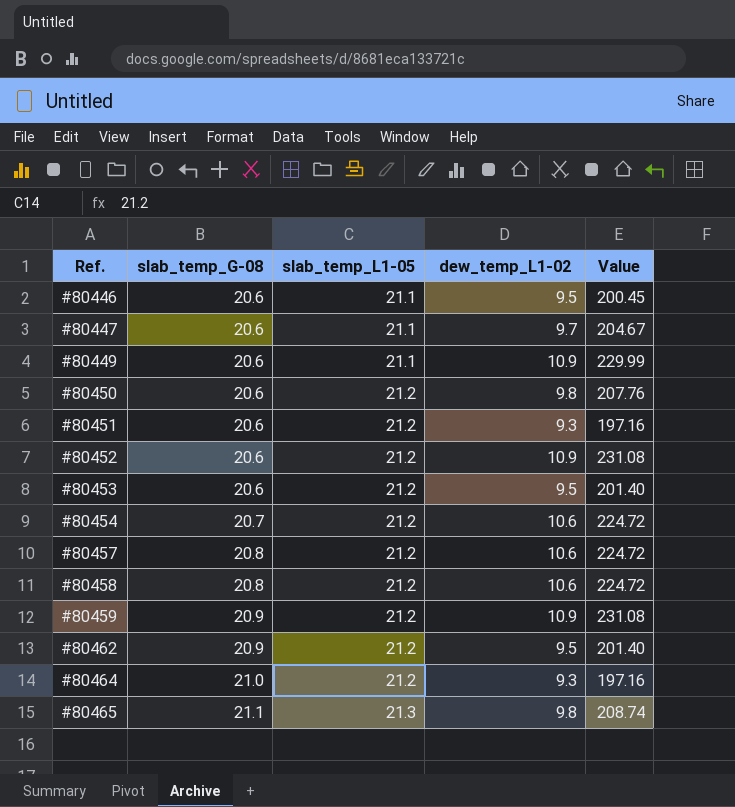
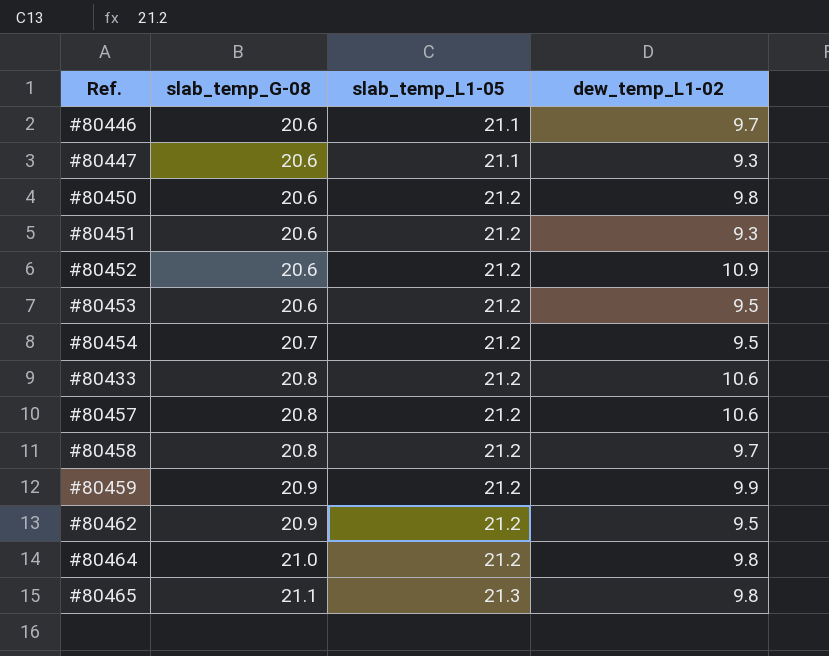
column Value | formula: [slab_temp_L1-05] * [dew_temp_L1-02] -> none
row #80449: 20.6 | 21.1 | 10.9 | 229.99 -> none
#80446 | dew_temp_L1-02: 9.5 -> 9.7
#80447 | dew_temp_L1-02: 9.7 -> 9.3
#80454 | dew_temp_L1-02: 10.6 -> 9.5
row #80433: none -> 20.8 | 21.2 | 10.6
#80458 | dew_temp_L1-02: 10.6 -> 9.7
#80459 | dew_temp_L1-02: 10.9 -> 9.9
#80464 | dew_temp_L1-02: 9.3 -> 9.8

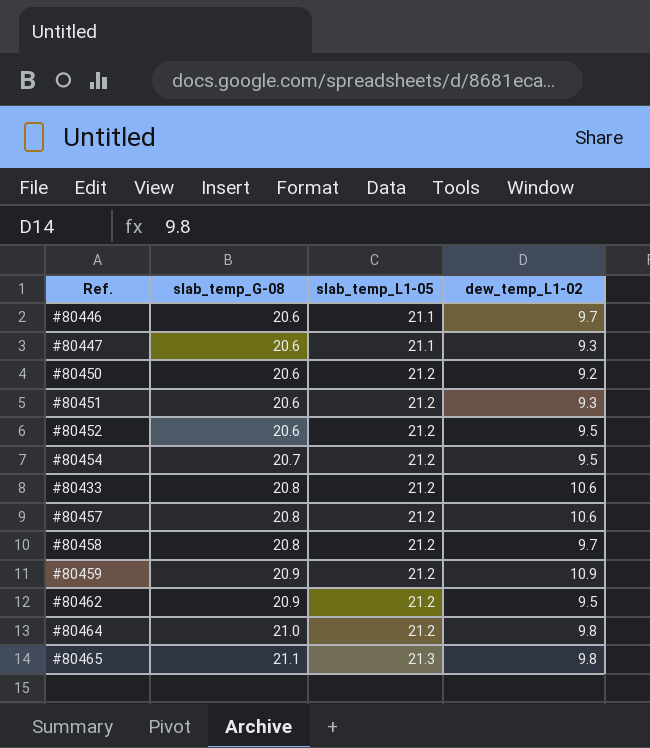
row #80453: 20.6 | 21.2 | 9.5 -> none
#80450 | dew_temp_L1-02: 9.8 -> 9.2
#80452 | dew_temp_L1-02: 10.9 -> 9.5
#80459 | dew_temp_L1-02: 9.9 -> 10.9

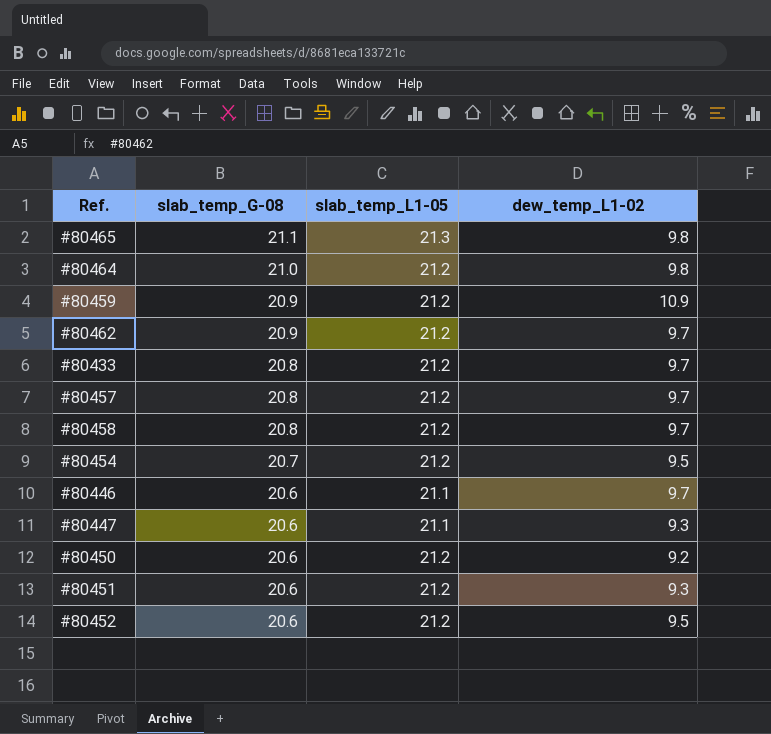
row order: slab_temp_G-08 ascending -> slab_temp_G-08 descending
#80462 | dew_temp_L1-02: 9.5 -> 9.7
#80433 | dew_temp_L1-02: 10.6 -> 9.7
#80457 | dew_temp_L1-02: 10.6 -> 9.7

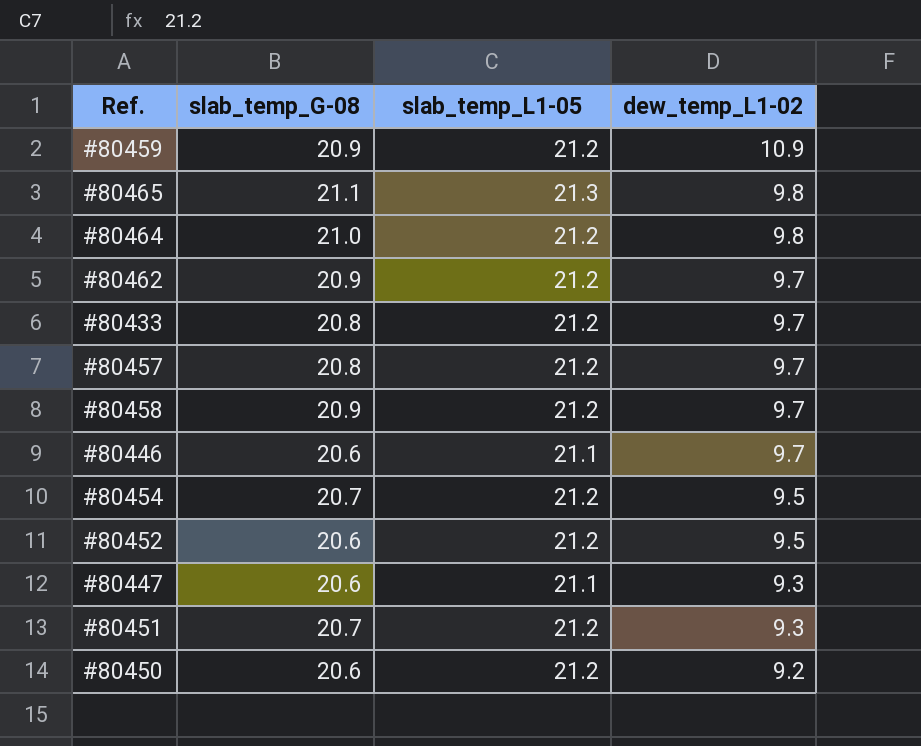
row order: slab_temp_G-08 descending -> dew_temp_L1-02 descending
#80458 | slab_temp_G-08: 20.8 -> 20.9
#80451 | slab_temp_G-08: 20.6 -> 20.7

